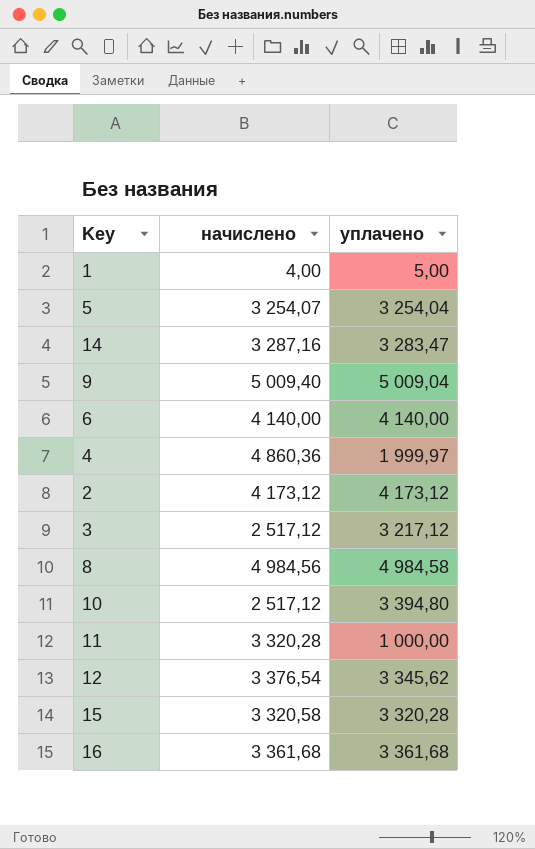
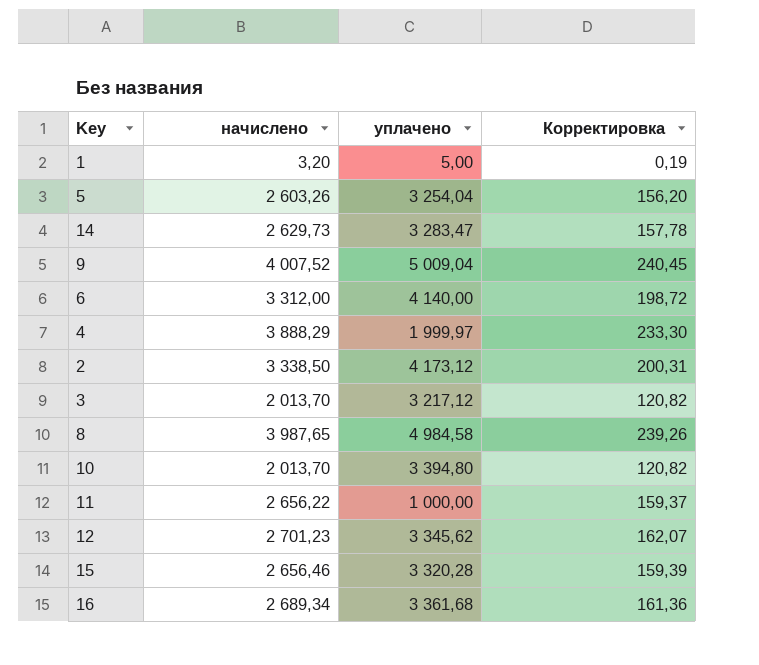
column Корректировка | formula: none -> [начислено] * 0,06
1 | начислено: 4,00 -> 3,20
5 | начислено: 3 254,07 -> 2 603,26
14 | начислено: 3 287,16 -> 2 629,73
9 | начислено: 5 009,40 -> 4 007,52
6 | начислено: 4 140,00 -> 3 312,00
4 | начислено: 4 860,36 -> 3 888,29
2 | начислено: 4 173,12 -> 3 338,50
3 | начислено: 2 517,12 -> 2 013,70
8 | начислено: 4 984,56 -> 3 987,65
10 | начислено: 2 517,12 -> 2 013,70
11 | начислено: 3 320,28 -> 2 656,22
12 | начислено: 3 376,54 -> 2 701,23
15 | начислено: 3 320,58 -> 2 656,46
16 | начислено: 3 361,68 -> 2 689,34

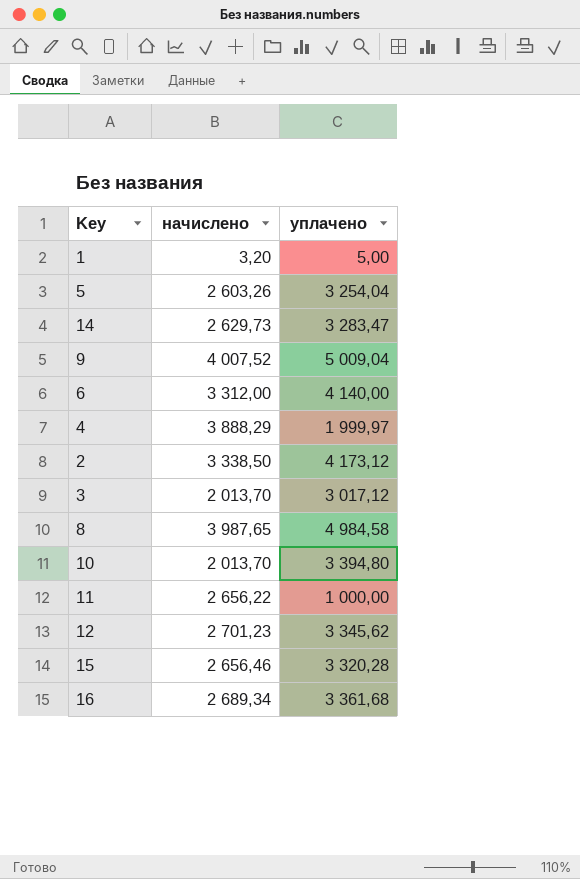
column Корректировка | formula: [начислено] * 0,06 -> none
3 | уплачено: 3 217,12 -> 3 017,12

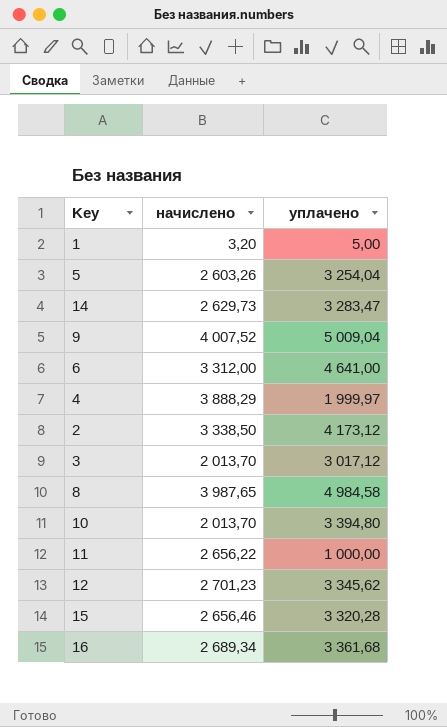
6 | уплачено: 4 140,00 -> 4 641,00

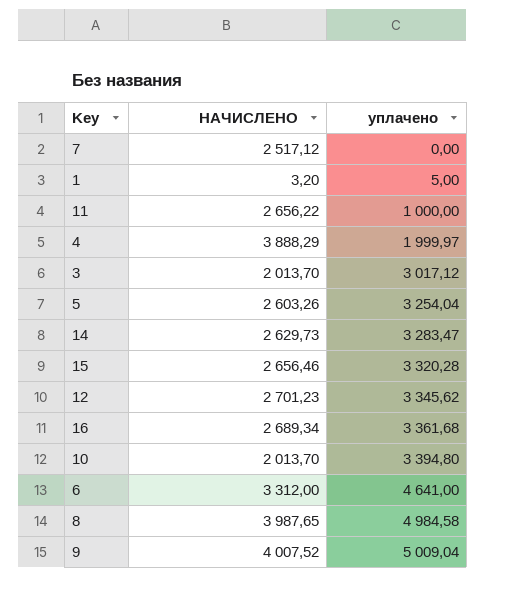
row order: none -> уплачено ascending
column name: начислено -> НАЧИСЛЕНО
row 2: 3 338,50 | 4 173,12 -> none
row 7: none -> 2 517,12 | 0,00

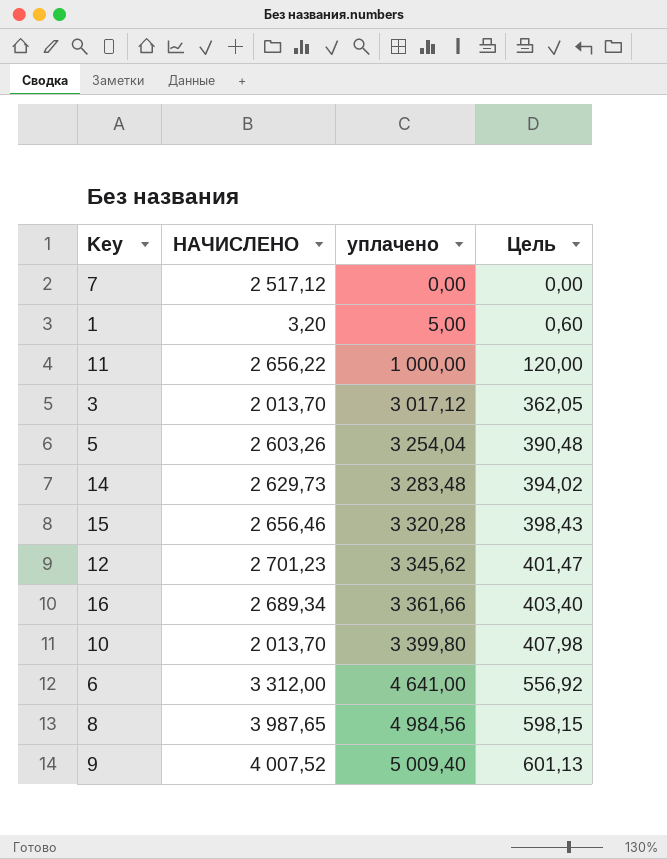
column Цель | formula: none -> [уплачено] * 0,12
row 4: 3 888,29 | 1 999,97 -> none
14 | уплачено: 3 283,47 -> 3 283,48
16 | уплачено: 3 361,68 -> 3 361,66
10 | уплачено: 3 394,80 -> 3 399,80
8 | уплачено: 4 984,58 -> 4 984,56
9 | уплачено: 5 009,04 -> 5 009,40

